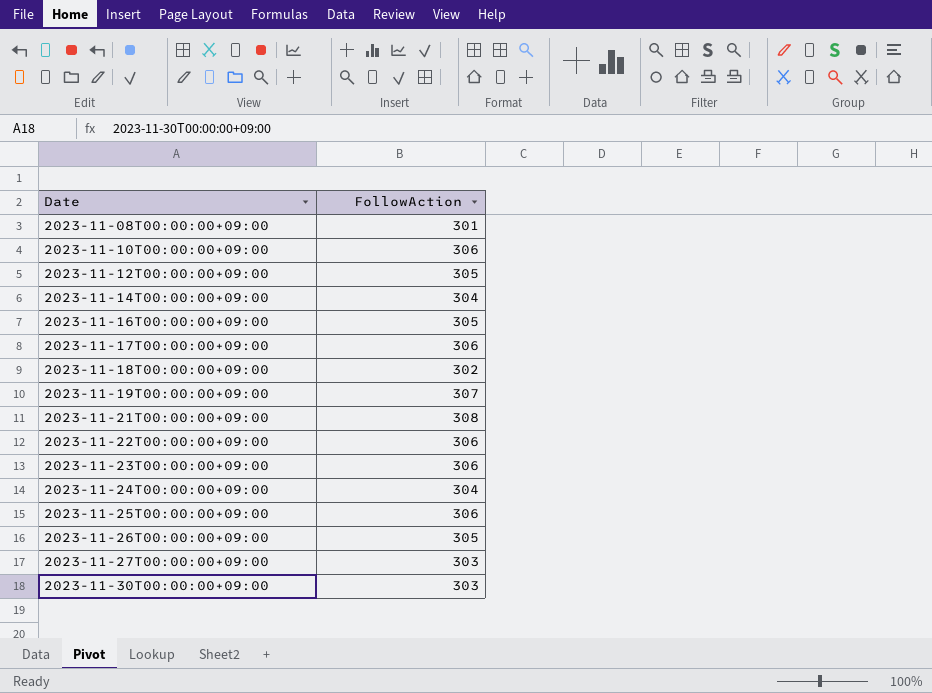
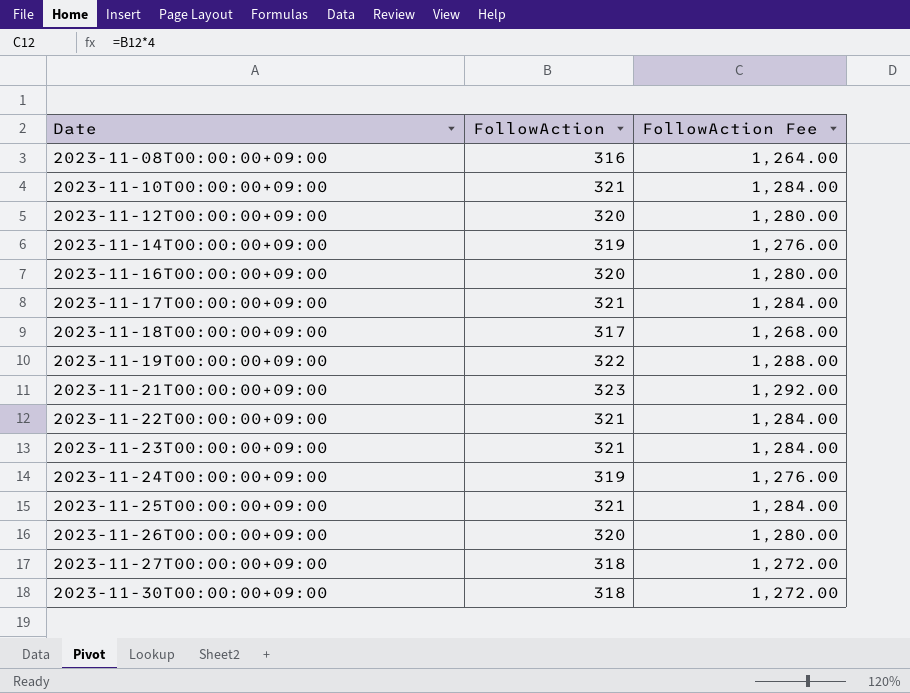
column FollowAction Fee | formula: none -> [FollowAction] * 4
2023-11-08T00:00:00+09:00 | FollowAction: 301 -> 316
2023-11-10T00:00:00+09:00 | FollowAction: 306 -> 321
2023-11-12T00:00:00+09:00 | FollowAction: 305 -> 320
2023-11-14T00:00:00+09:00 | FollowAction: 304 -> 319
2023-11-16T00:00:00+09:00 | FollowAction: 305 -> 320
2023-11-17T00:00:00+09:00 | FollowAction: 306 -> 321
2023-11-18T00:00:00+09:00 | FollowAction: 302 -> 317
2023-11-19T00:00:00+09:00 | FollowAction: 307 -> 322
2023-11-21T00:00:00+09:00 | FollowAction: 308 -> 323
2023-11-22T00:00:00+09:00 | FollowAction: 306 -> 321
2023-11-23T00:00:00+09:00 | FollowAction: 306 -> 321
2023-11-24T00:00:00+09:00 | FollowAction: 304 -> 319
2023-11-25T00:00:00+09:00 | FollowAction: 306 -> 321
2023-11-26T00:00:00+09:00 | FollowAction: 305 -> 320
2023-11-27T00:00:00+09:00 | FollowAction: 303 -> 318
2023-11-30T00:00:00+09:00 | FollowAction: 303 -> 318

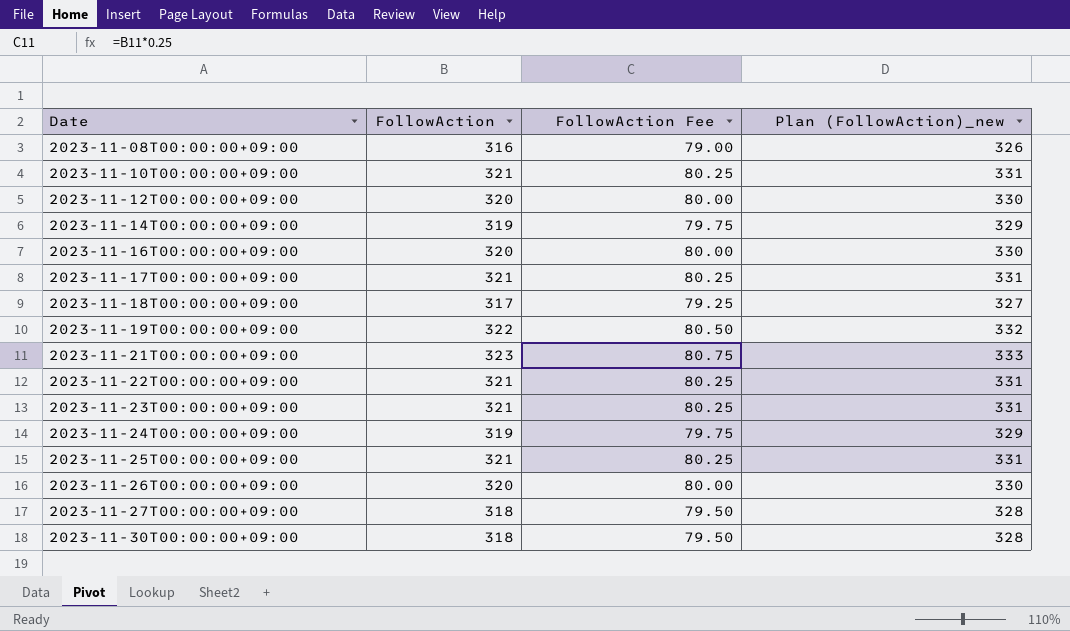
column FollowAction Fee | formula: [FollowAction] * 4 -> [FollowAction] * 0.25
column Plan (FollowAction)_new | formula: none -> [FollowAction] + 10

